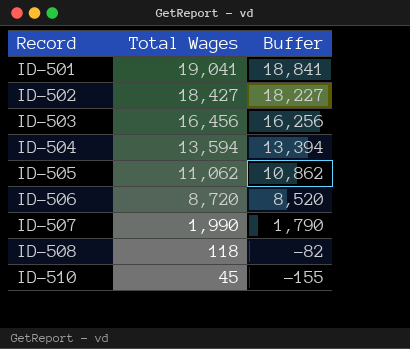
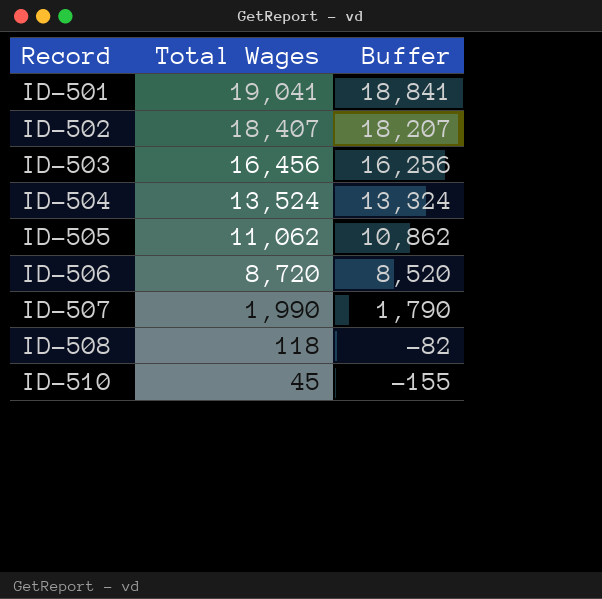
ID-502 | Total Wages: 18,427 -> 18,407
ID-502 | Buffer: 18,227 -> 18,207
ID-504 | Total Wages: 13,594 -> 13,524
ID-504 | Buffer: 13,394 -> 13,324

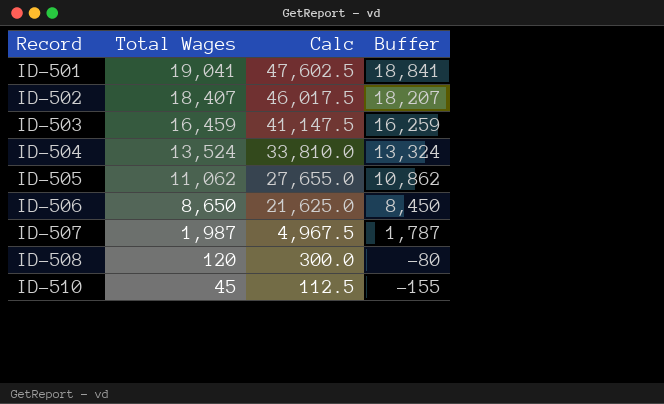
column Calc | formula: none -> [Total Wages] * 2.5
ID-503 | Total Wages: 16,456 -> 16,459
ID-503 | Buffer: 16,256 -> 16,259
ID-506 | Total Wages: 8,720 -> 8,650
ID-506 | Buffer: 8,520 -> 8,450
ID-507 | Total Wages: 1,990 -> 1,987
ID-507 | Buffer: 1,790 -> 1,787
ID-508 | Total Wages: 118 -> 120
ID-508 | Buffer: -82 -> -80

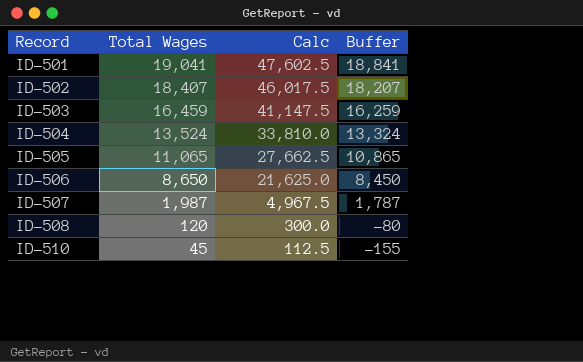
ID-505 | Total Wages: 11,062 -> 11,065
ID-505 | Calc: 27,655.0 -> 27,662.5
ID-505 | Buffer: 10,862 -> 10,865

